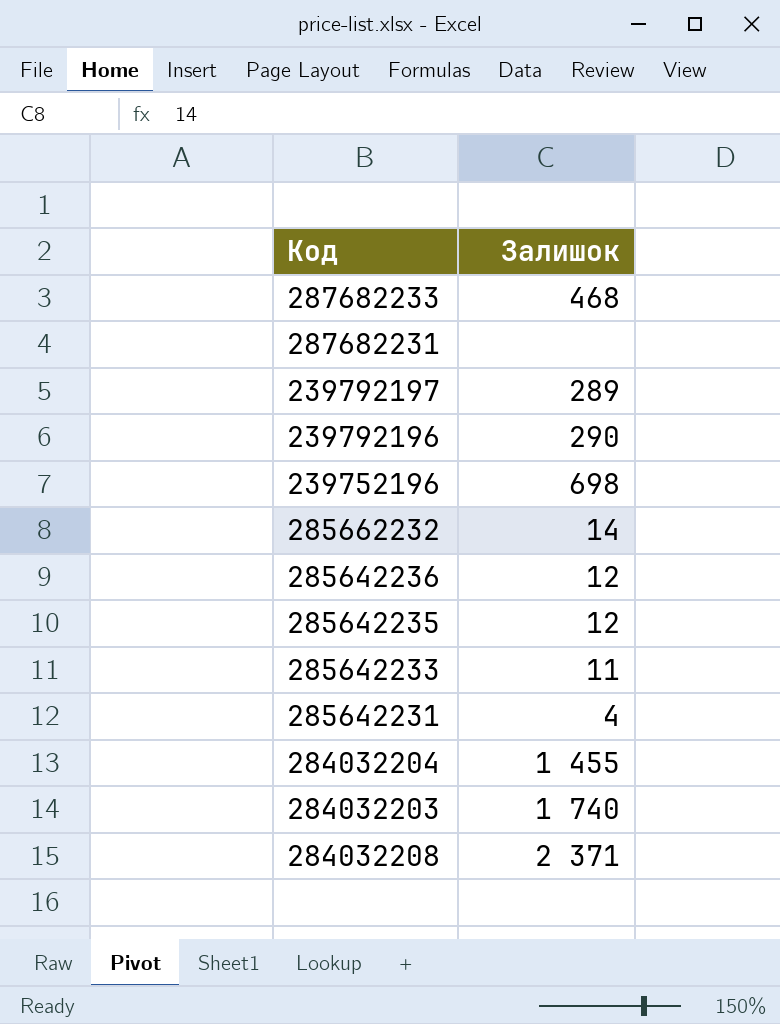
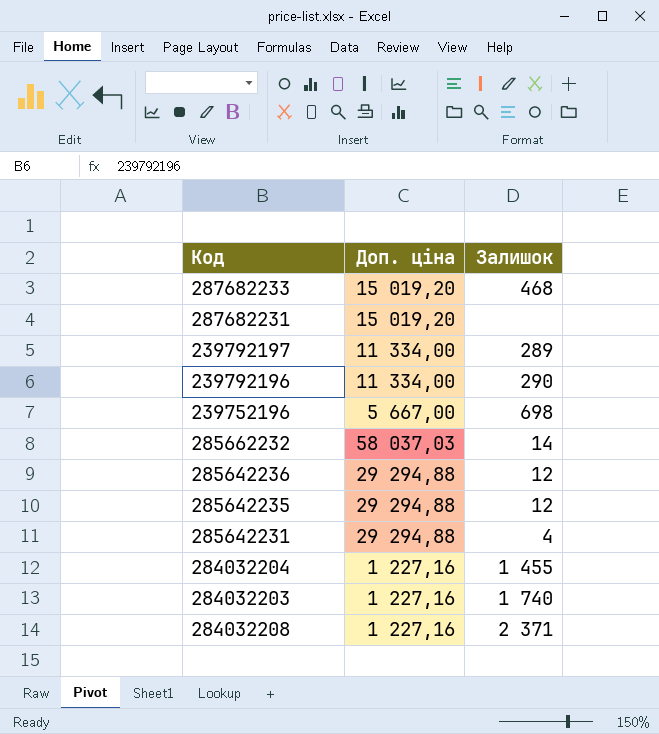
column Доп. ціна | position: none -> 2
row 285642233: 11 -> none

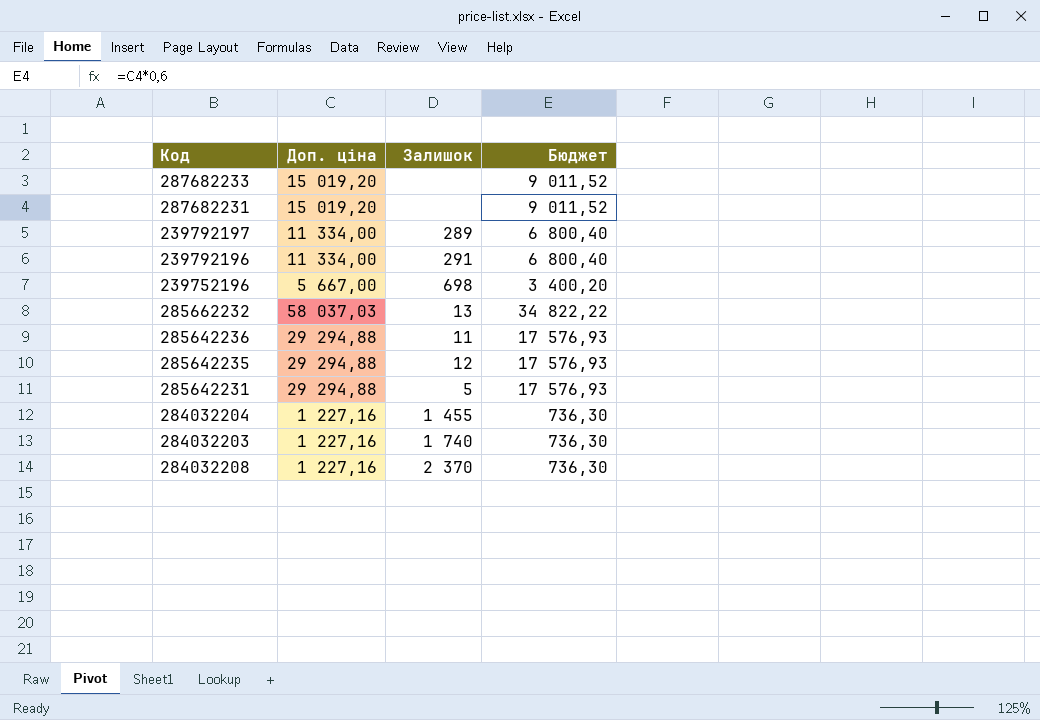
column Бюджет | formula: none -> [Доп. ціна] * 0,6
287682233 | Залишок: 468 -> none
239792196 | Залишок: 290 -> 291
285662232 | Залишок: 14 -> 13
285642236 | Залишок: 12 -> 11
285642231 | Залишок: 4 -> 5
284032208 | Залишок: 2 371 -> 2 370

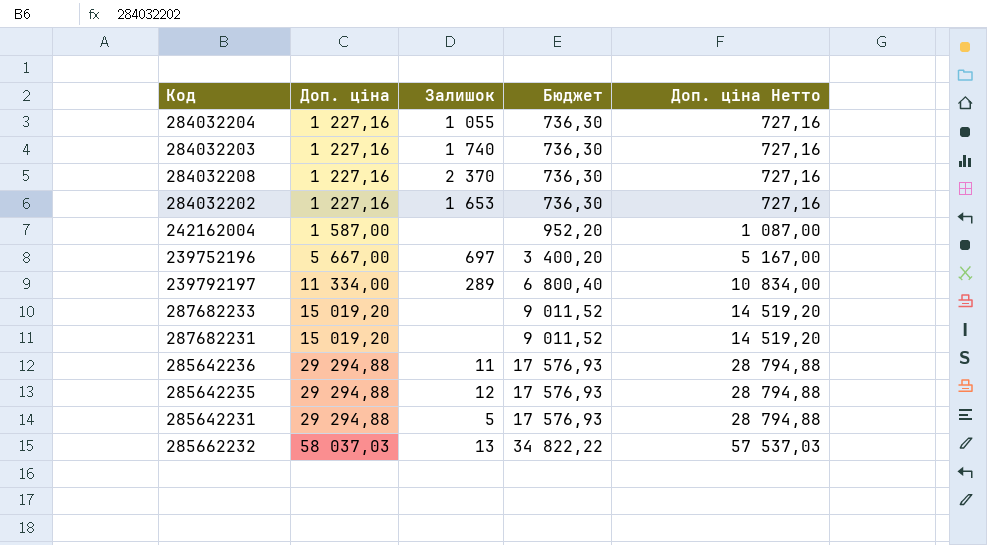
row order: none -> Доп. ціна ascending
column Доп. ціна Нетто | formula: none -> [Доп. ціна] - 500
row 239792196: 11 334,00 | 291 | 6 800,40 -> none
284032204 | Залишок: 1 455 -> 1 055
row 284032202: none -> 1 227,16 | 1 653 | 736,30 | 727,16
row 242162004: none -> 1 587,00 | none | 952,20 | 1 087,00
239752196 | Залишок: 698 -> 697

